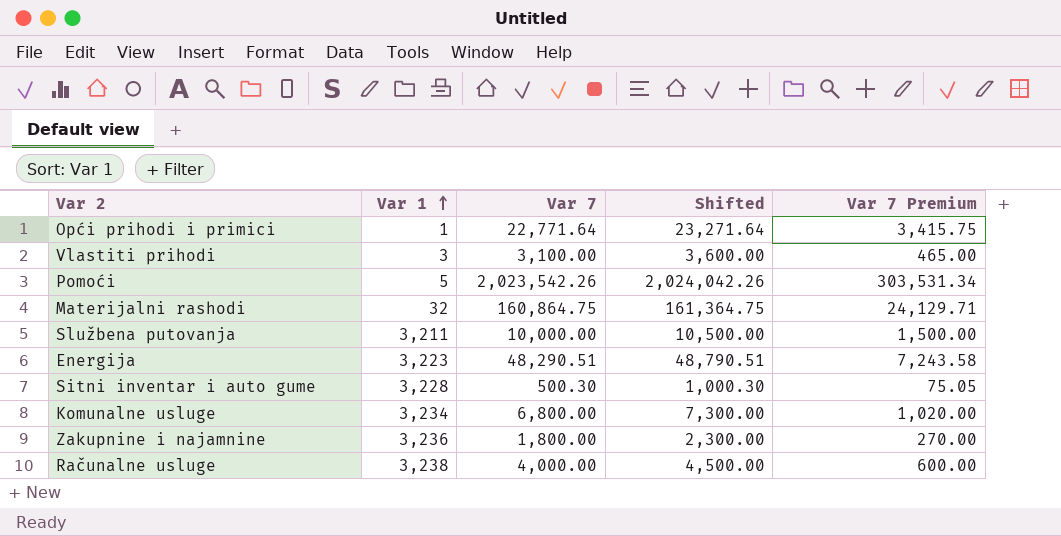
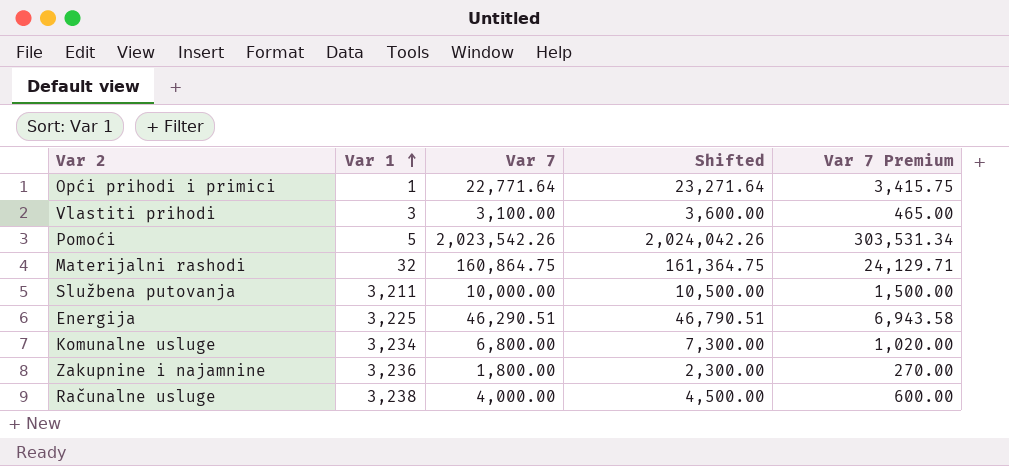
row Sitni inventar i auto gume: 3,228 | 500.30 | 1,000.30 | 75.05 -> none
Energija | Var 1: 3,223 -> 3,225
Energija | Var 7: 48,290.51 -> 46,290.51
Energija | Shifted: 48,790.51 -> 46,790.51
Energija | Var 7 Premium: 7,243.58 -> 6,943.58

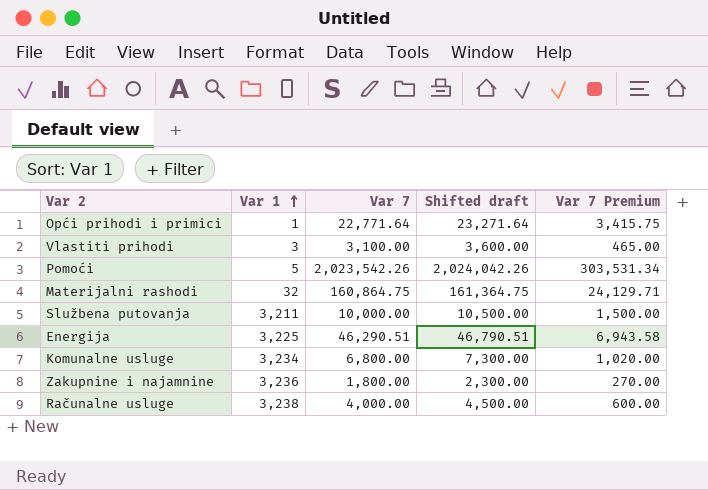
column name: Shifted -> Shifted draft

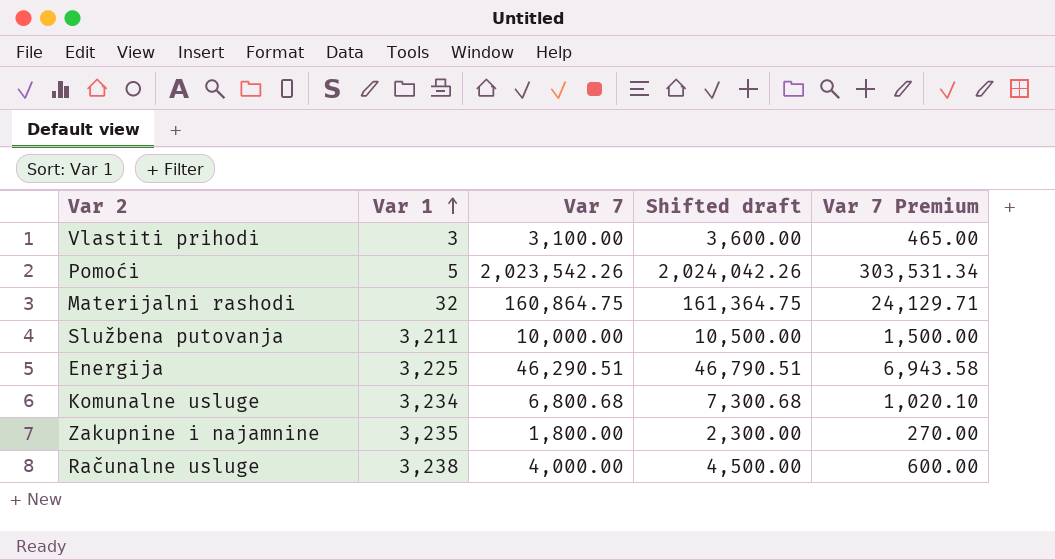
row Opći prihodi i primici: 1 | 22,771.64 | 23,271.64 | 3,415.75 -> none
Komunalne usluge | Var 7: 6,800.00 -> 6,800.68
Komunalne usluge | Shifted draft: 7,300.00 -> 7,300.68
Komunalne usluge | Var 7 Premium: 1,020.00 -> 1,020.10
Zakupnine i najamnine | Var 1: 3,236 -> 3,235

